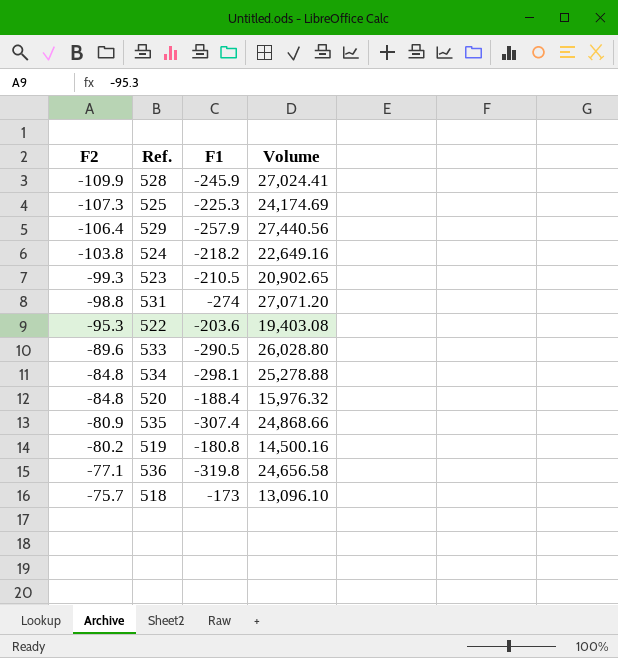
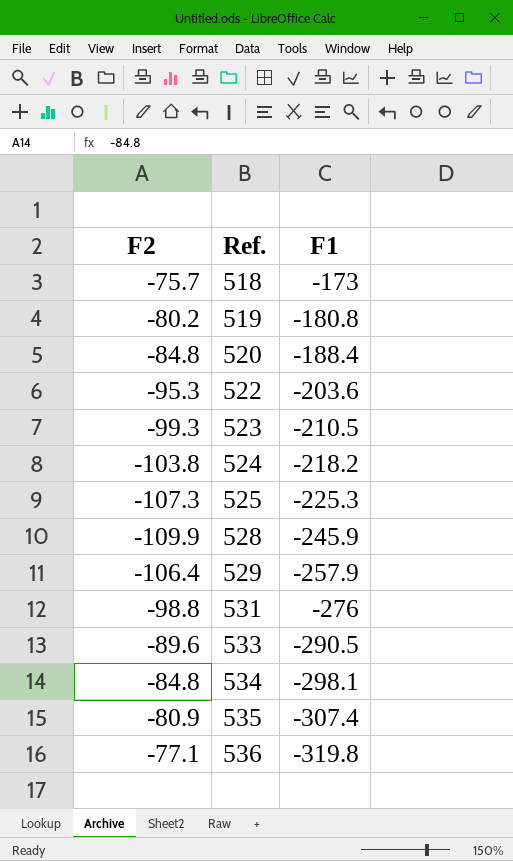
row order: F2 ascending -> Ref. ascending
column Volume | formula: [F2] * [F1] -> none
531 | F1: -274 -> -276

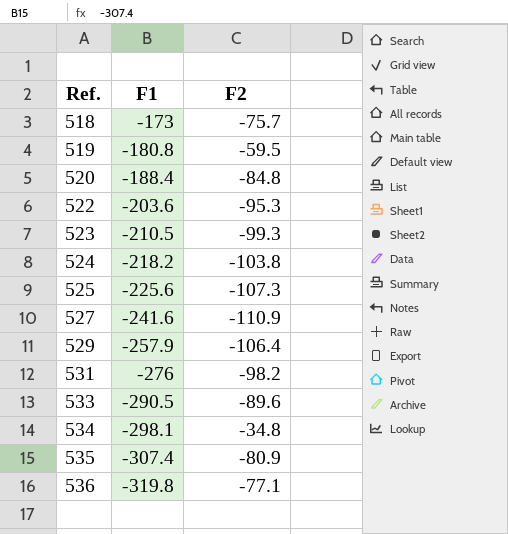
column F2 | position: 1 -> 3
row 528: -109.9 | -245.9 -> none
519 | F2: -80.2 -> -59.5
525 | F1: -225.3 -> -225.6
row 527: none -> -241.6 | -110.9
531 | F2: -98.8 -> -98.2
534 | F2: -84.8 -> -34.8

